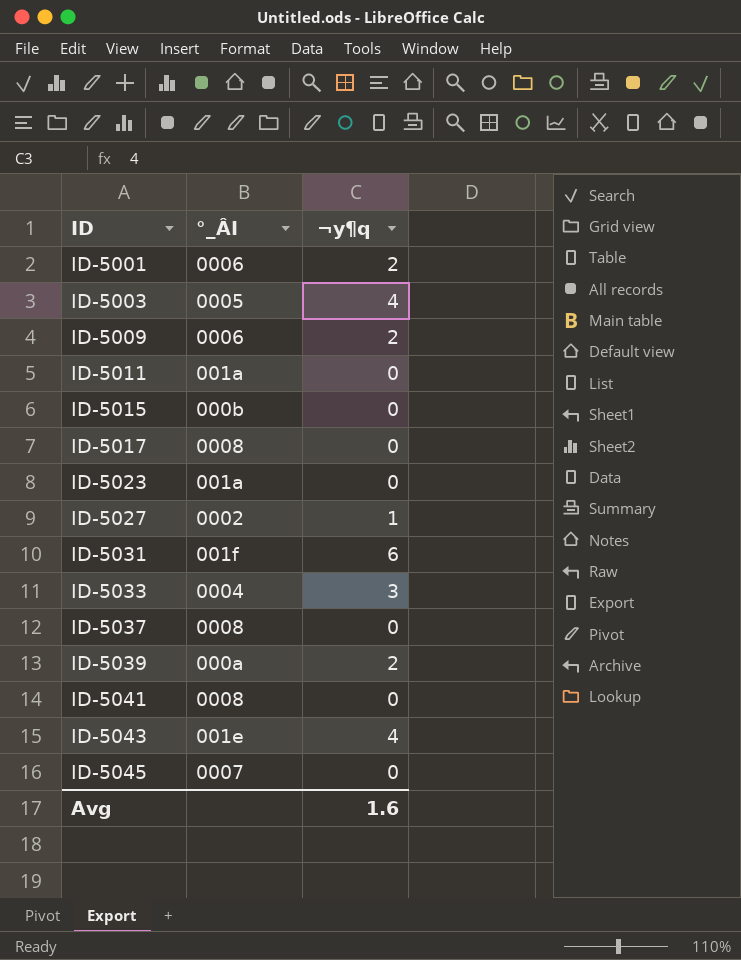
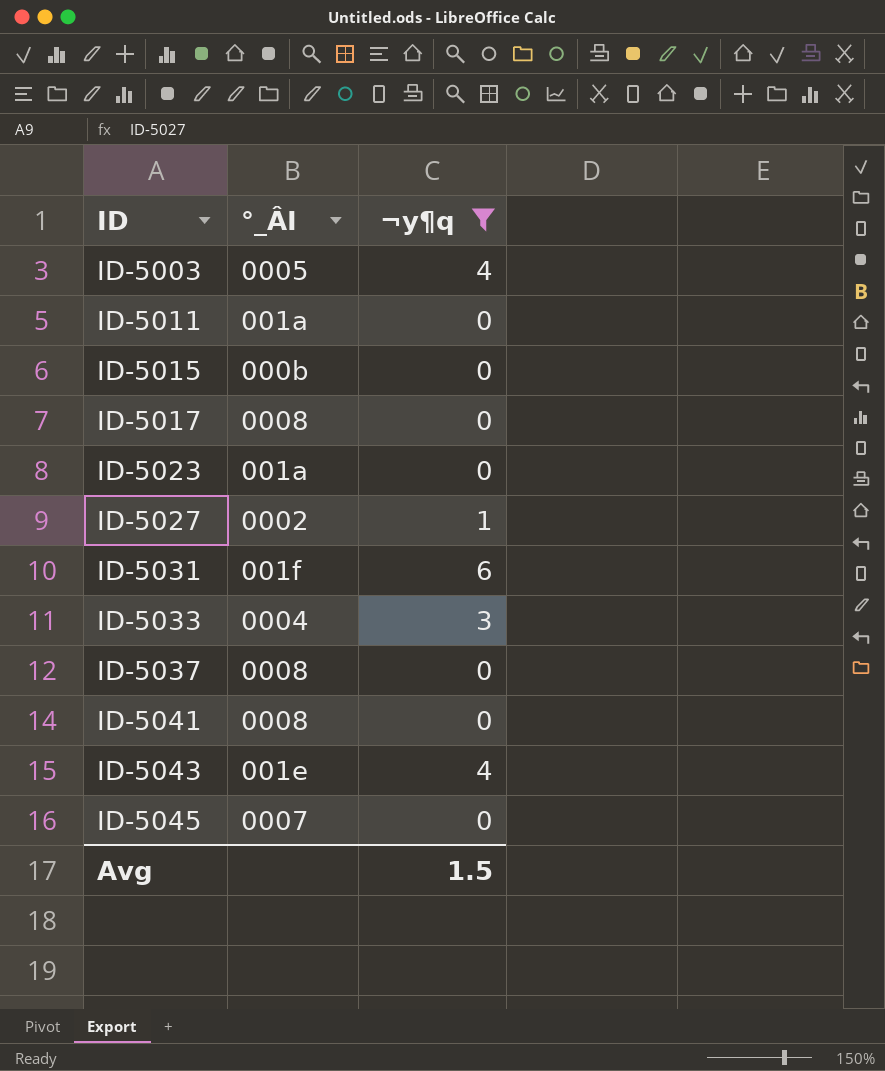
filter: none -> ¬y¶q != 2
Avg | ¬y¶q: 1.6 -> 1.5

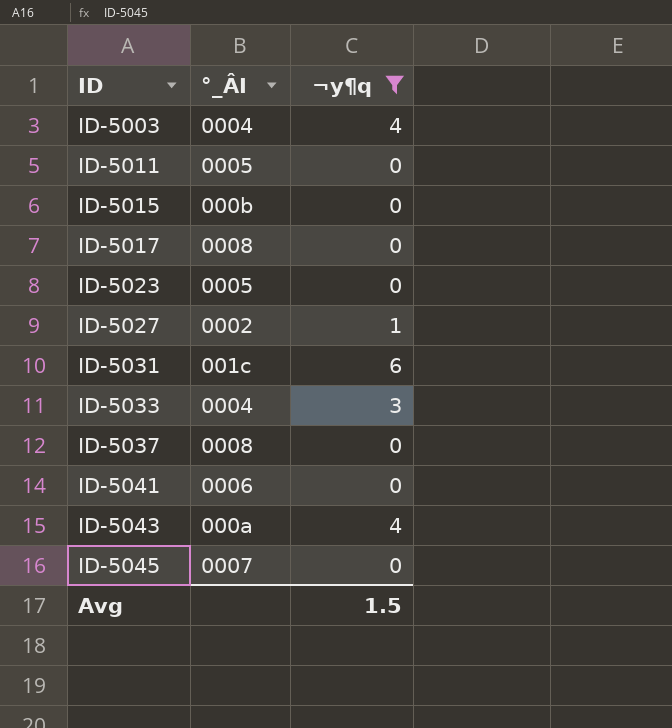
ID-5003 | °_ÂI: 0005 -> 0004
ID-5011 | °_ÂI: 001a -> 0005
ID-5023 | °_ÂI: 001a -> 0005
ID-5031 | °_ÂI: 001f -> 001c
ID-5041 | °_ÂI: 0008 -> 0006
ID-5043 | °_ÂI: 001e -> 000a

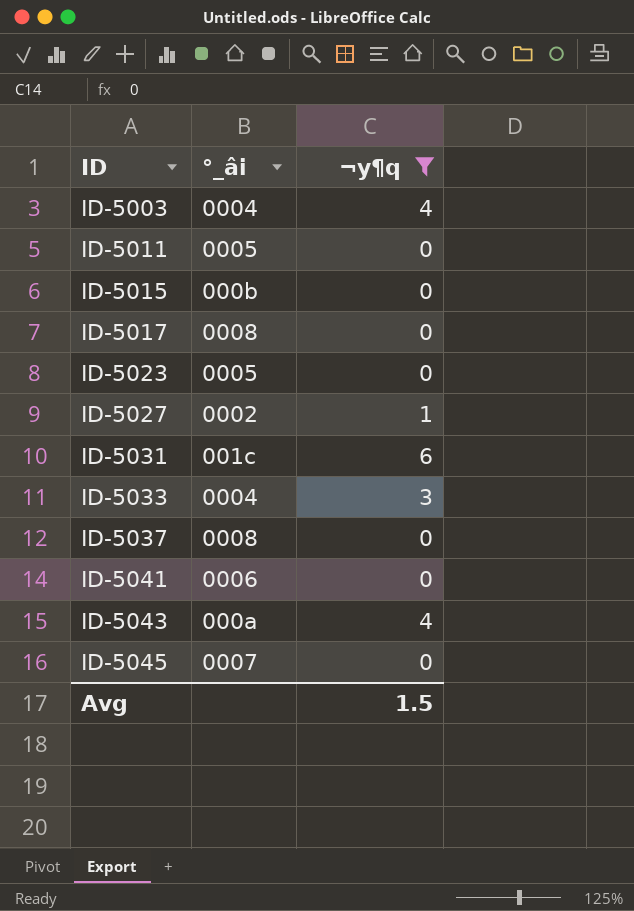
column name: °_ÂI -> °_âi

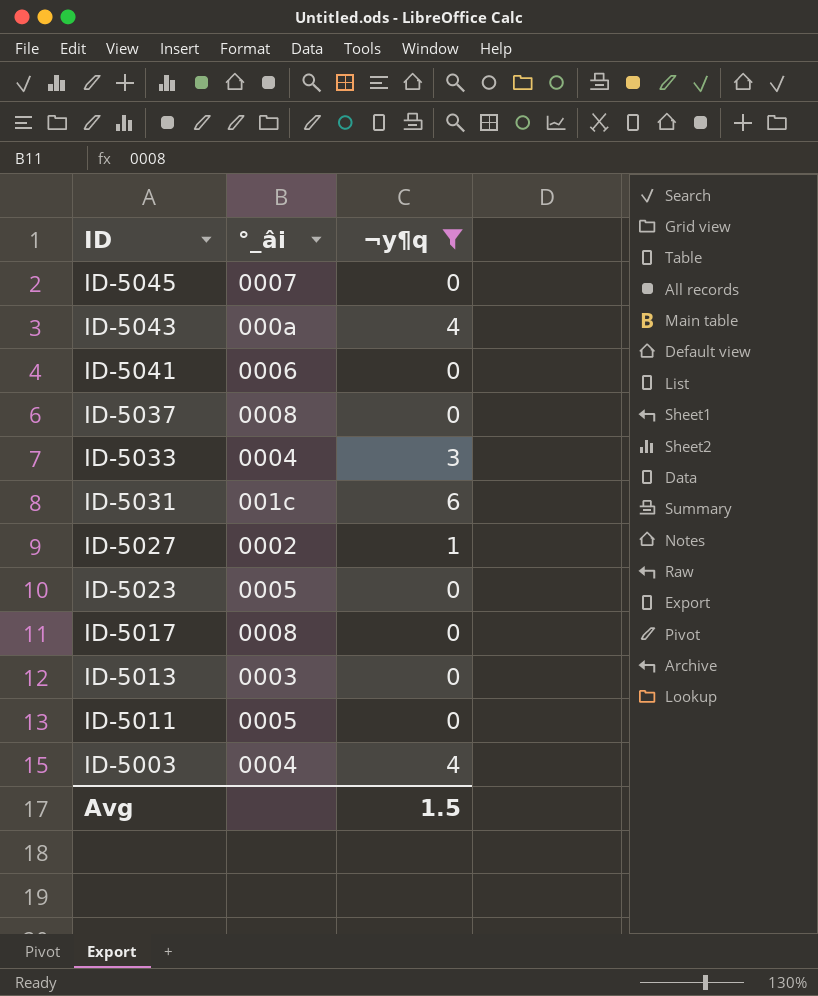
row order: ID ascending -> ID descending
row ID-5015: 000b | 0 -> none
row ID-5013: none -> 0003 | 0

